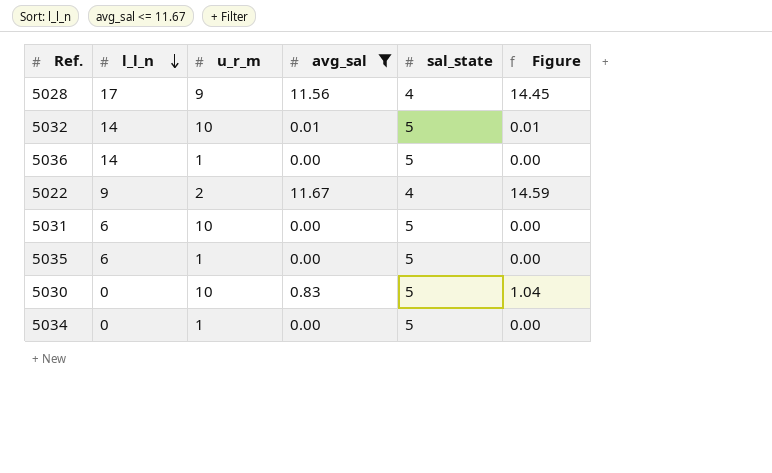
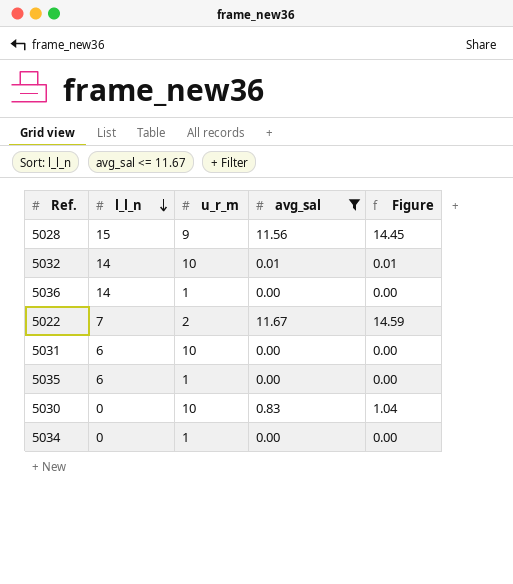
column sal_state | position: 5 -> none
5028 | l_l_n: 17 -> 15
5022 | l_l_n: 9 -> 7

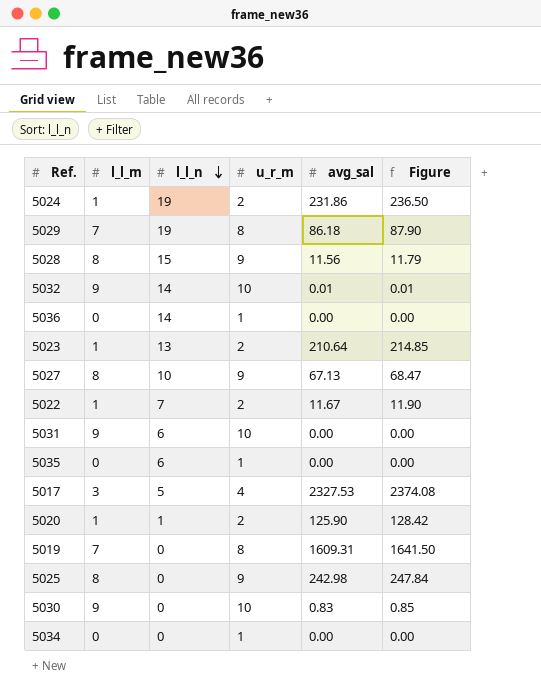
filter: avg_sal <= 11.67 -> none
column l_l_m | position: none -> 2
column Figure | formula: [avg_sal] * 1.25 -> [avg_sal] * 1.02

